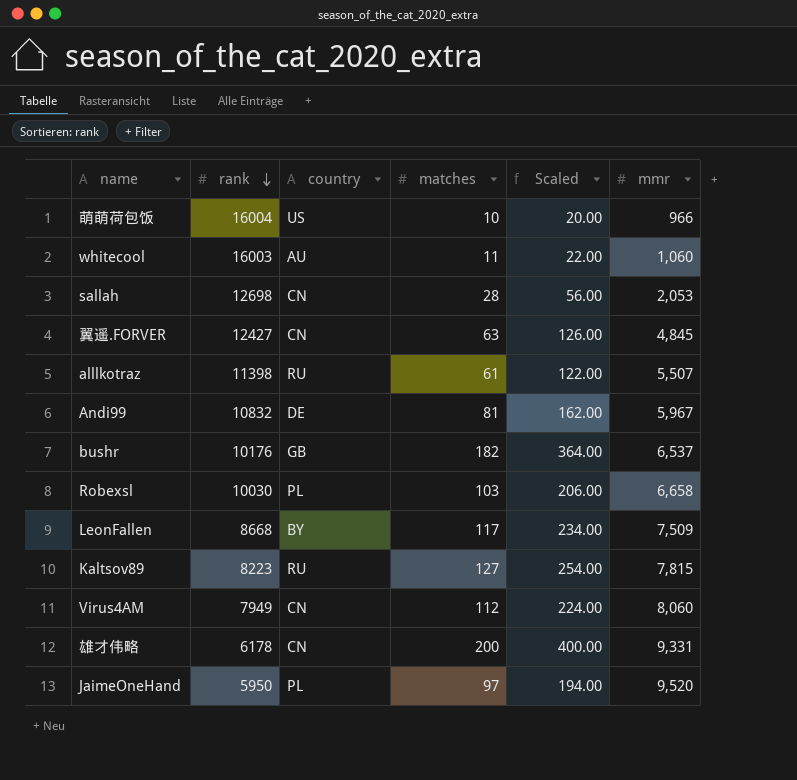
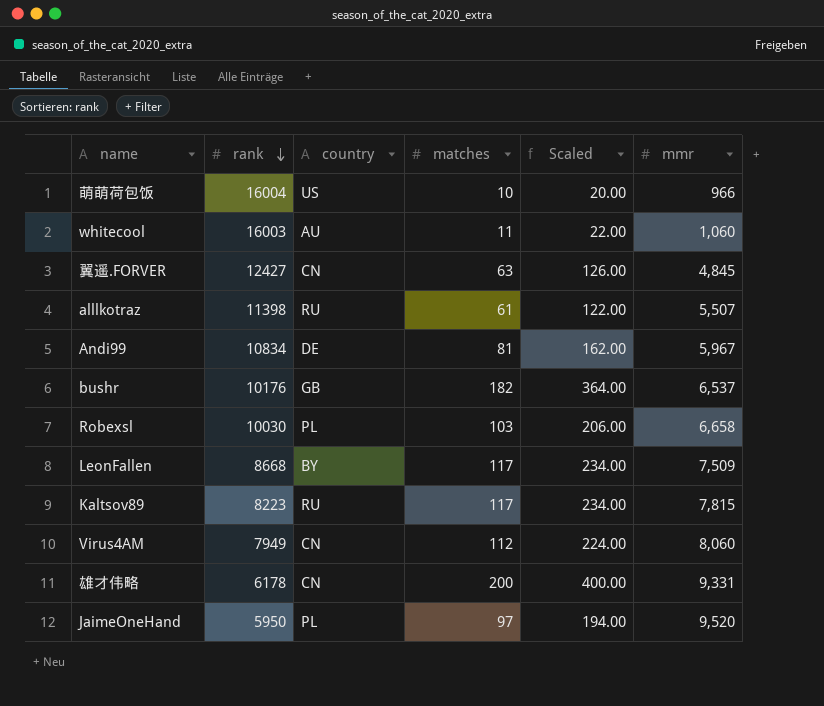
row sallah: 12698 | CN | 28 | 56.00 | 2,053 -> none
Andi99 | rank: 10832 -> 10834
Kaltsov89 | matches: 127 -> 117
Kaltsov89 | Scaled: 254.00 -> 234.00

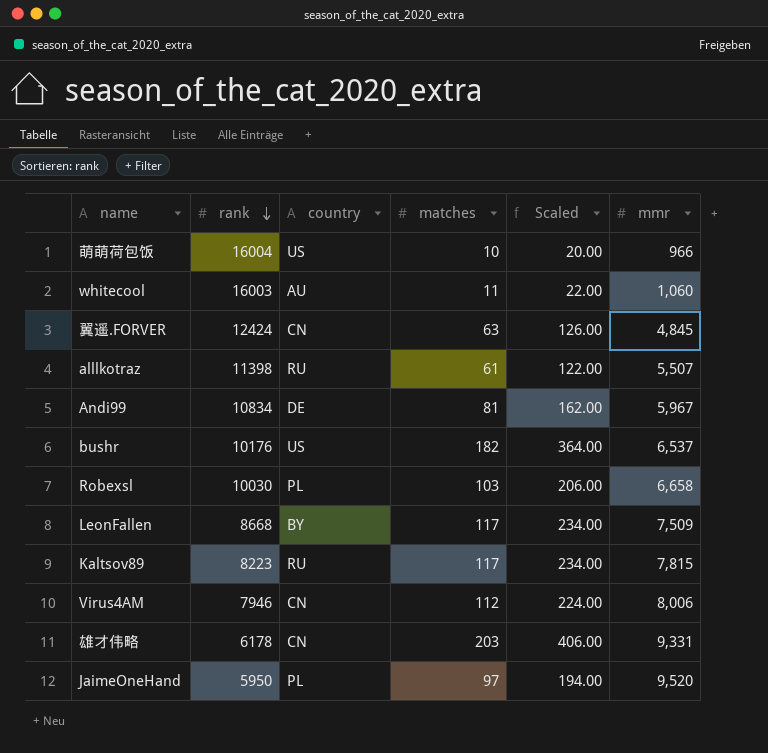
翼遥.FORVER | rank: 12427 -> 12424
bushr | country: GB -> US
Virus4AM | rank: 7949 -> 7946
Virus4AM | mmr: 8,060 -> 8,006
雄才伟略 | matches: 200 -> 203
雄才伟略 | Scaled: 400.00 -> 406.00

